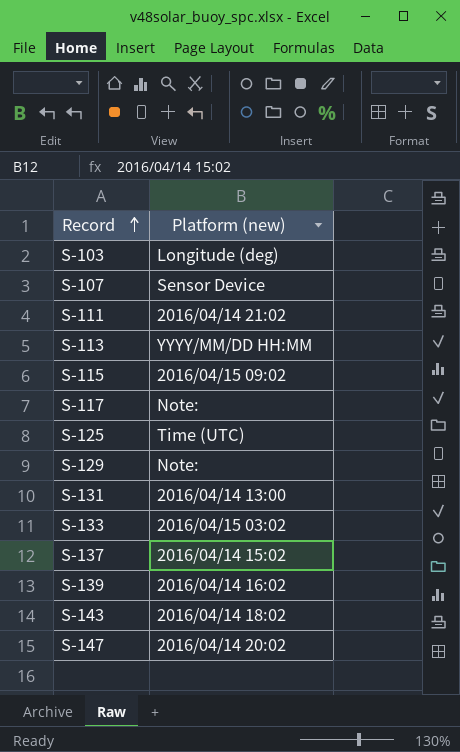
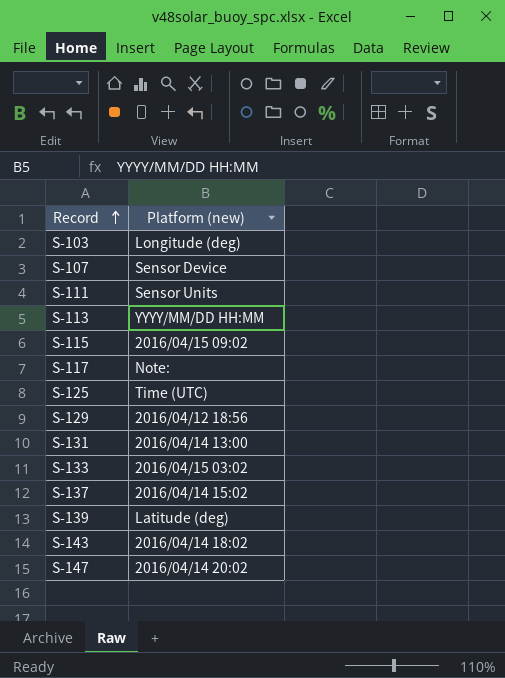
S-111 | Platform (new): 2016/04/14 21:02 -> Sensor Units
S-129 | Platform (new): Note: -> 2016/04/12 18:56
S-139 | Platform (new): 2016/04/14 16:02 -> Latitude (deg)

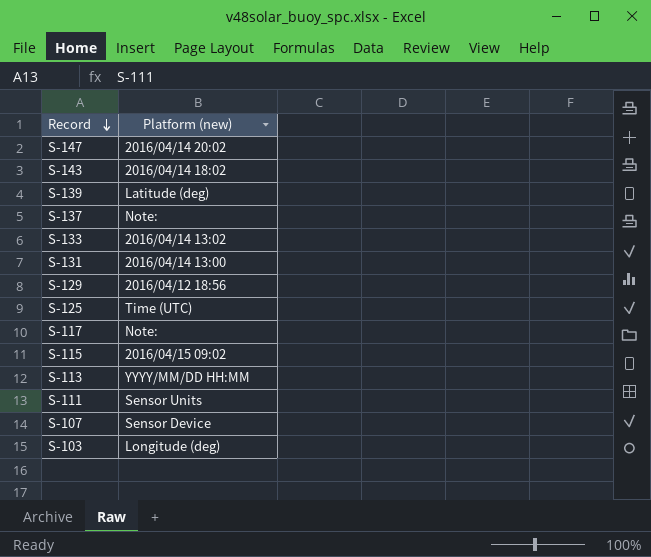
row order: Record ascending -> Record descending
S-137 | Platform (new): 2016/04/14 15:02 -> Note:
S-133 | Platform (new): 2016/04/15 03:02 -> 2016/04/14 13:02

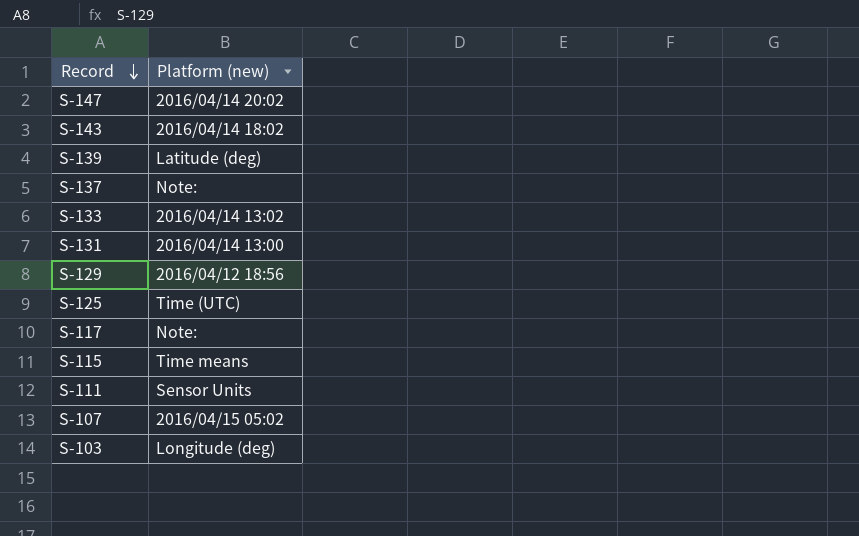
row S-113: YYYY/MM/DD HH:MM -> none
S-115 | Platform (new): 2016/04/15 09:02 -> Time means
S-107 | Platform (new): Sensor Device -> 2016/04/15 05:02

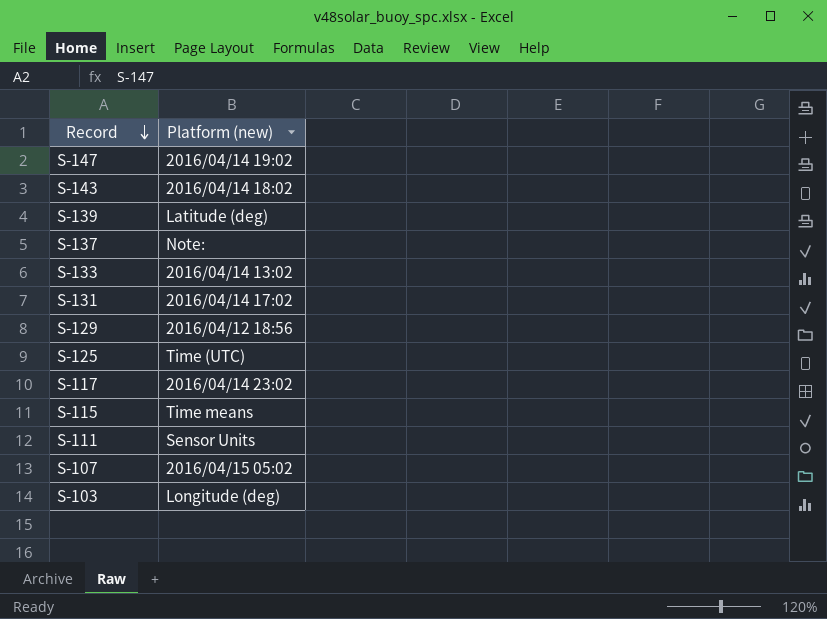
S-147 | Platform (new): 2016/04/14 20:02 -> 2016/04/14 19:02
S-131 | Platform (new): 2016/04/14 13:00 -> 2016/04/14 17:02
S-117 | Platform (new): Note: -> 2016/04/14 23:02

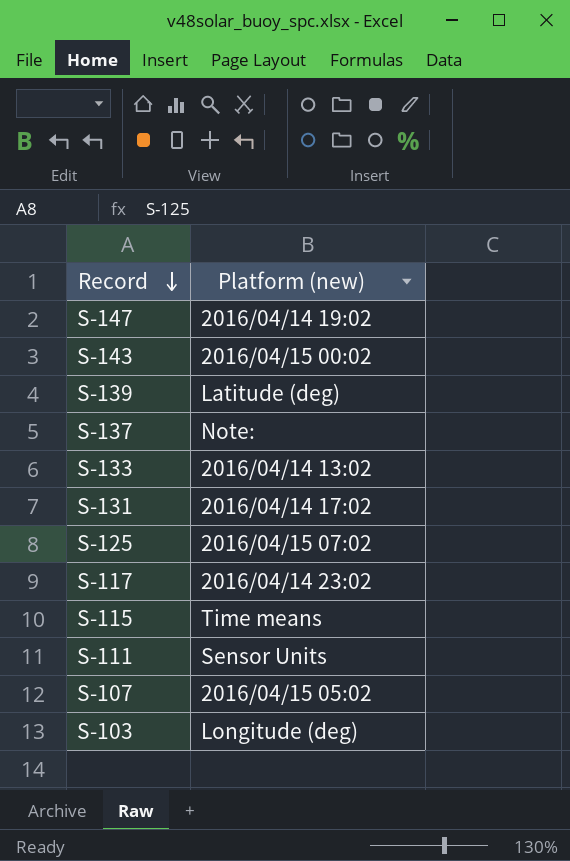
row S-129: 2016/04/12 18:56 -> none
S-143 | Platform (new): 2016/04/14 18:02 -> 2016/04/15 00:02
S-125 | Platform (new): Time (UTC) -> 2016/04/15 07:02

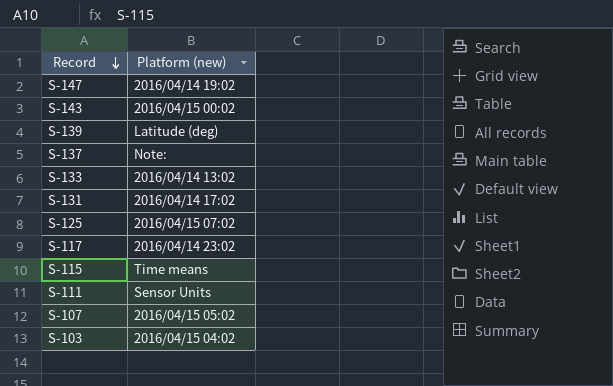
S-103 | Platform (new): Longitude (deg) -> 2016/04/15 04:02

